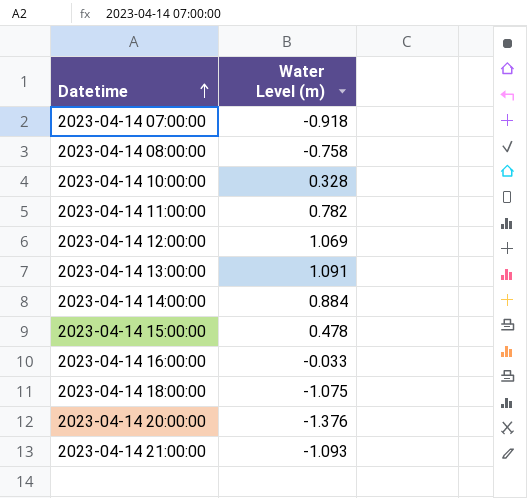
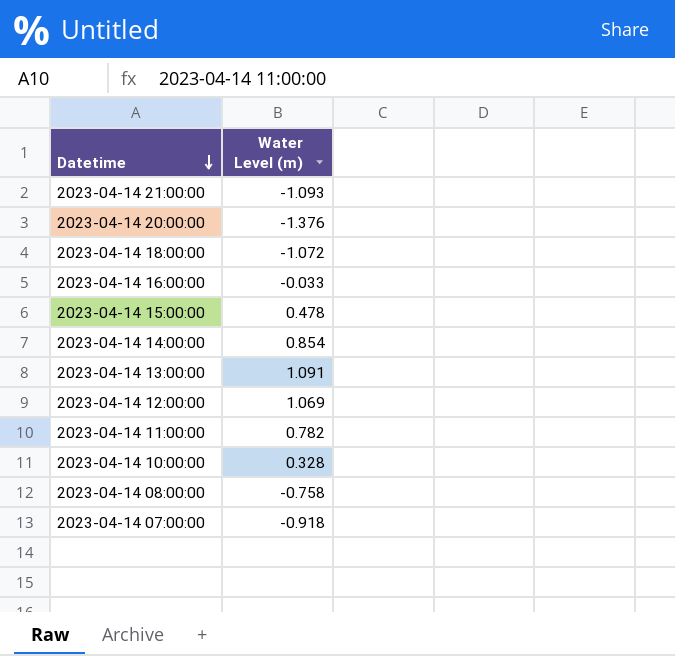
row order: Datetime ascending -> Datetime descending
2023-04-14 18:00:00 | Water Level (m): -1.075 -> -1.072
2023-04-14 14:00:00 | Water Level (m): 0.884 -> 0.854

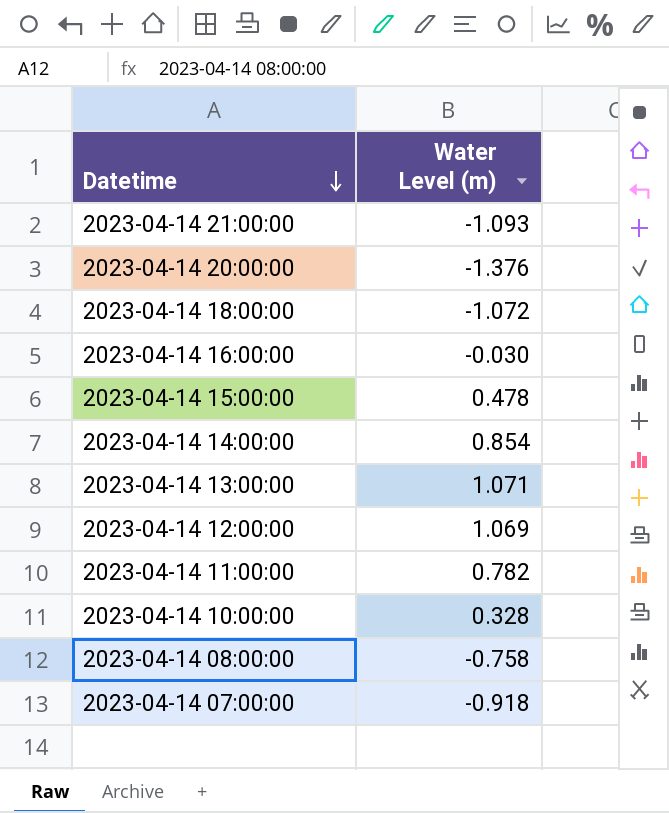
2023-04-14 16:00:00 | Water Level (m): -0.033 -> -0.030
2023-04-14 13:00:00 | Water Level (m): 1.091 -> 1.071

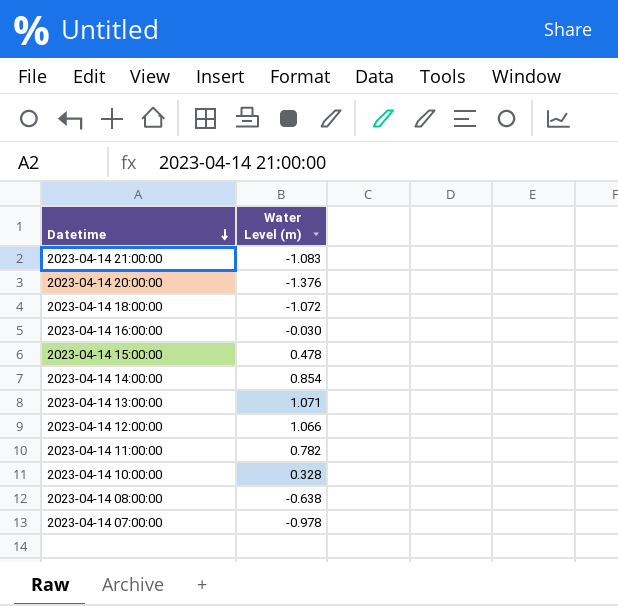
2023-04-14 21:00:00 | Water Level (m): -1.093 -> -1.083
2023-04-14 12:00:00 | Water Level (m): 1.069 -> 1.066
2023-04-14 08:00:00 | Water Level (m): -0.758 -> -0.638
2023-04-14 07:00:00 | Water Level (m): -0.918 -> -0.978

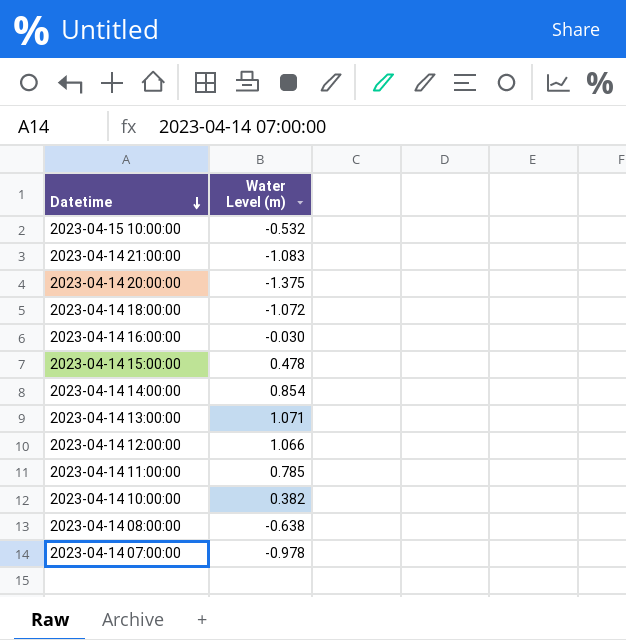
row 2023-04-15 10:00:00: none -> -0.532
2023-04-14 20:00:00 | Water Level (m): -1.376 -> -1.375
2023-04-14 11:00:00 | Water Level (m): 0.782 -> 0.785
2023-04-14 10:00:00 | Water Level (m): 0.328 -> 0.382

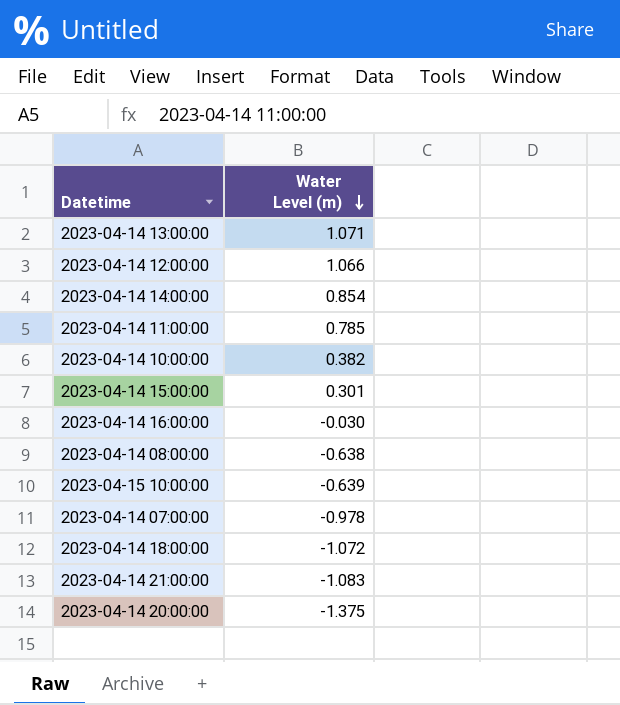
row order: Datetime descending -> Water Level (m) descending
2023-04-14 15:00:00 | Water Level (m): 0.478 -> 0.301
2023-04-15 10:00:00 | Water Level (m): -0.532 -> -0.639

